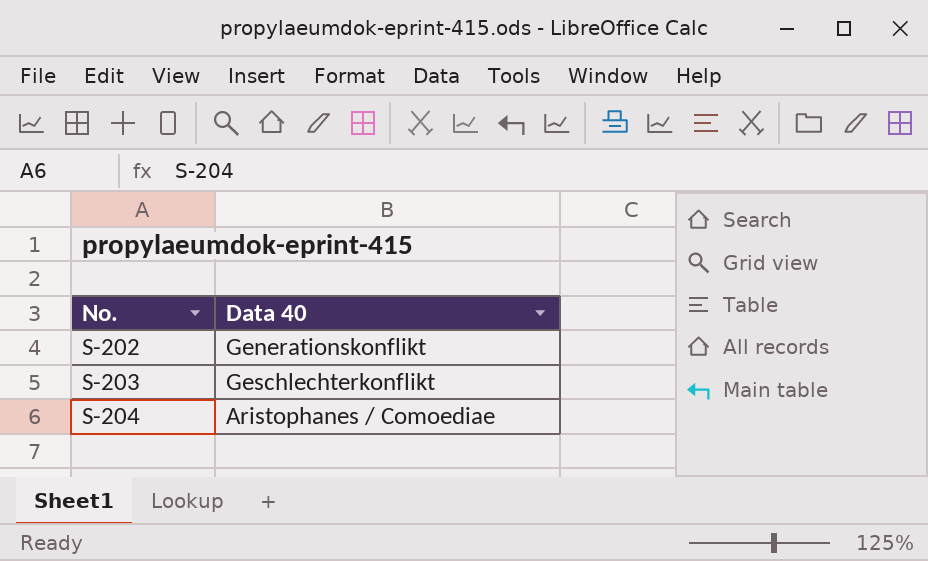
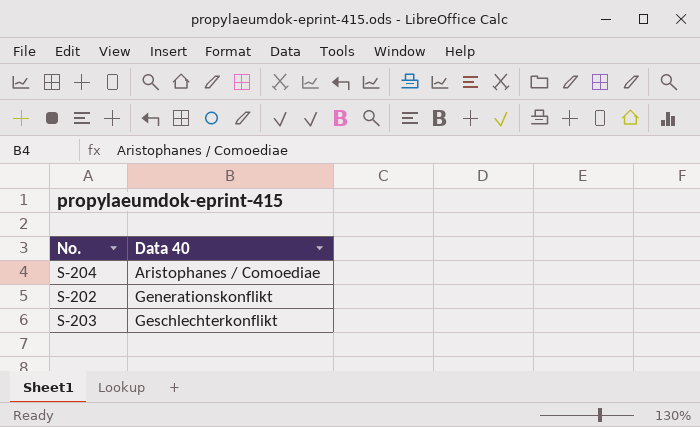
row order: No. ascending -> Data 40 ascending

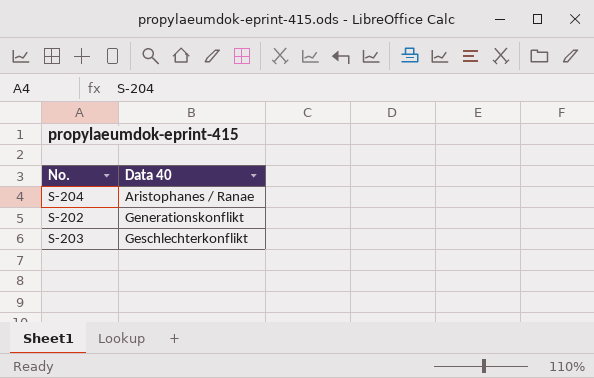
S-204 | Data 40: Aristophanes / Comoediae -> Aristophanes / Ranae

